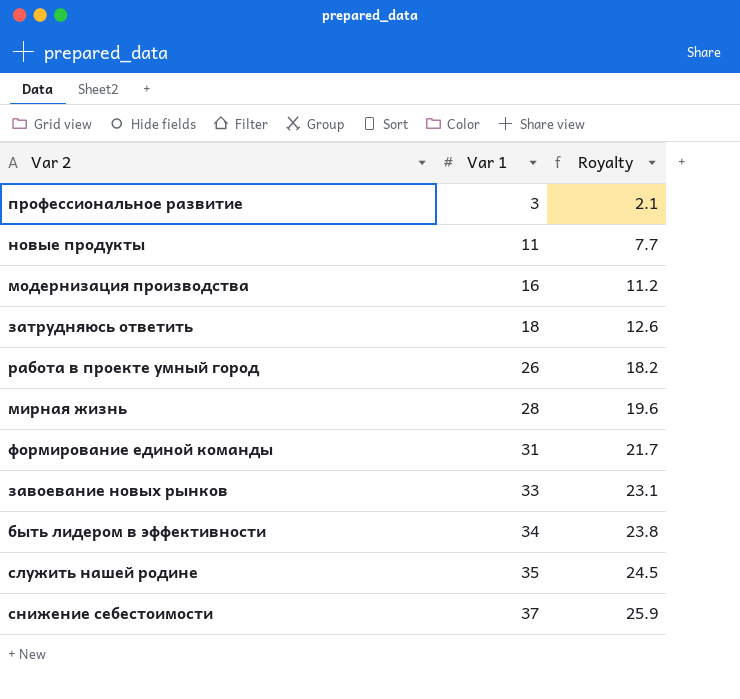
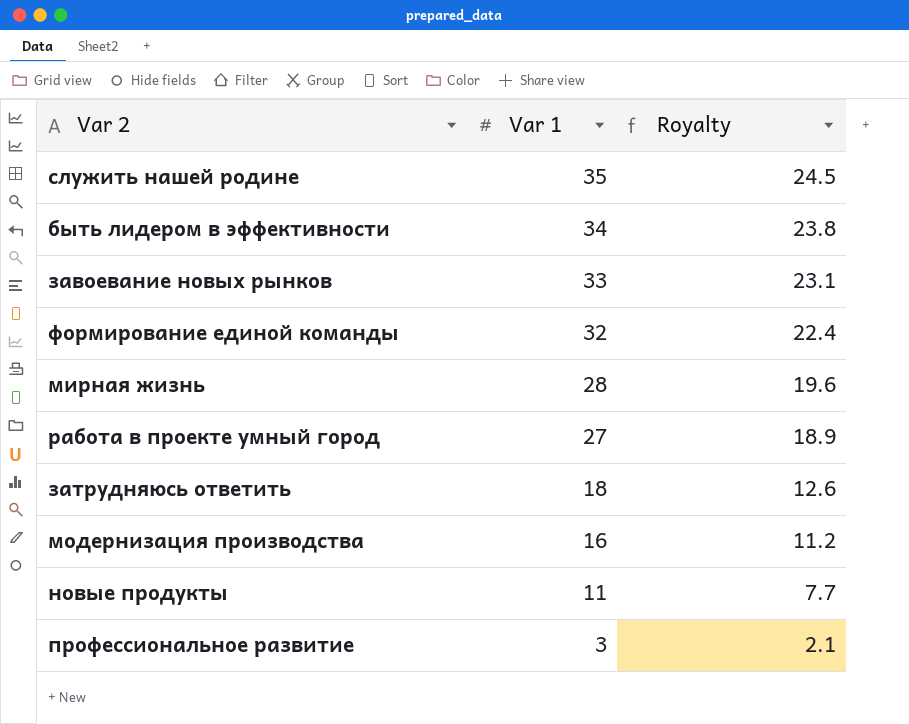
row order: Var 1 ascending -> Var 1 descending
row снижение себестоимости: 37 | 25.9 -> none
формирование единой команды | Var 1: 31 -> 32
формирование единой команды | Royalty: 21.7 -> 22.4
работа в проекте умный город | Var 1: 26 -> 27
работа в проекте умный город | Royalty: 18.2 -> 18.9

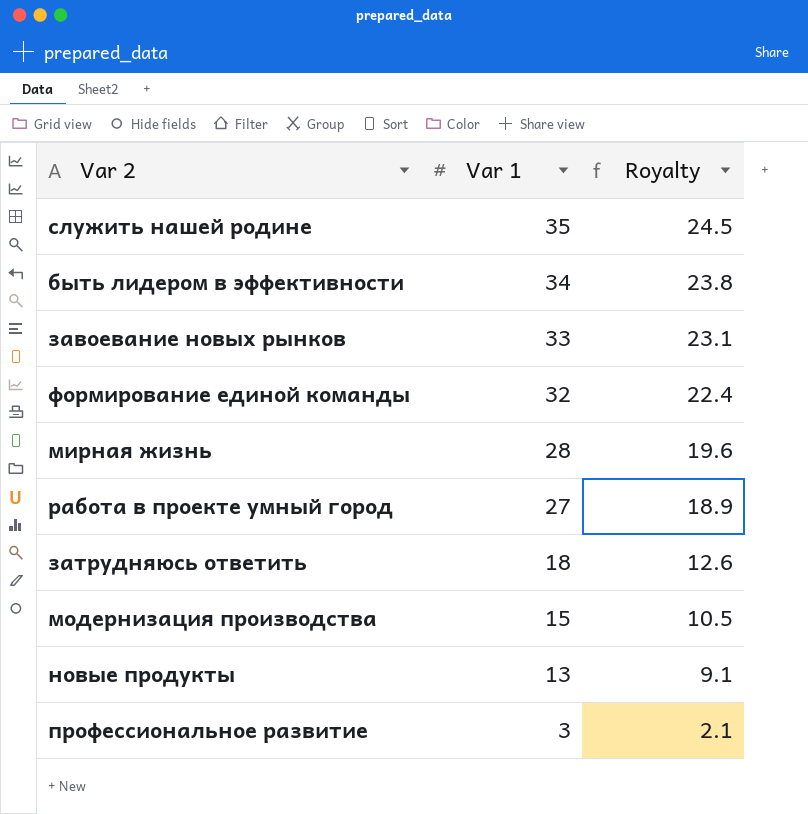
модернизация производства | Var 1: 16 -> 15
модернизация производства | Royalty: 11.2 -> 10.5
новые продукты | Var 1: 11 -> 13
новые продукты | Royalty: 7.7 -> 9.1

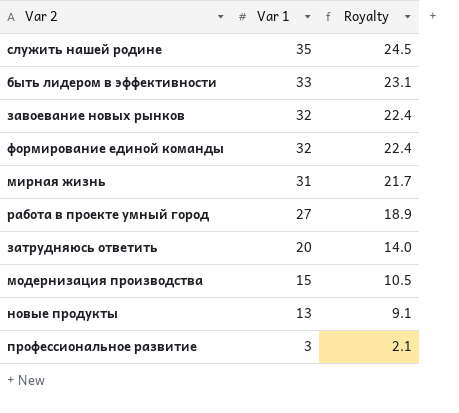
быть лидером в эффективности | Var 1: 34 -> 33
быть лидером в эффективности | Royalty: 23.8 -> 23.1
завоевание новых рынков | Var 1: 33 -> 32
завоевание новых рынков | Royalty: 23.1 -> 22.4
мирная жизнь | Var 1: 28 -> 31
мирная жизнь | Royalty: 19.6 -> 21.7
затрудняюсь ответить | Var 1: 18 -> 20
затрудняюсь ответить | Royalty: 12.6 -> 14.0

